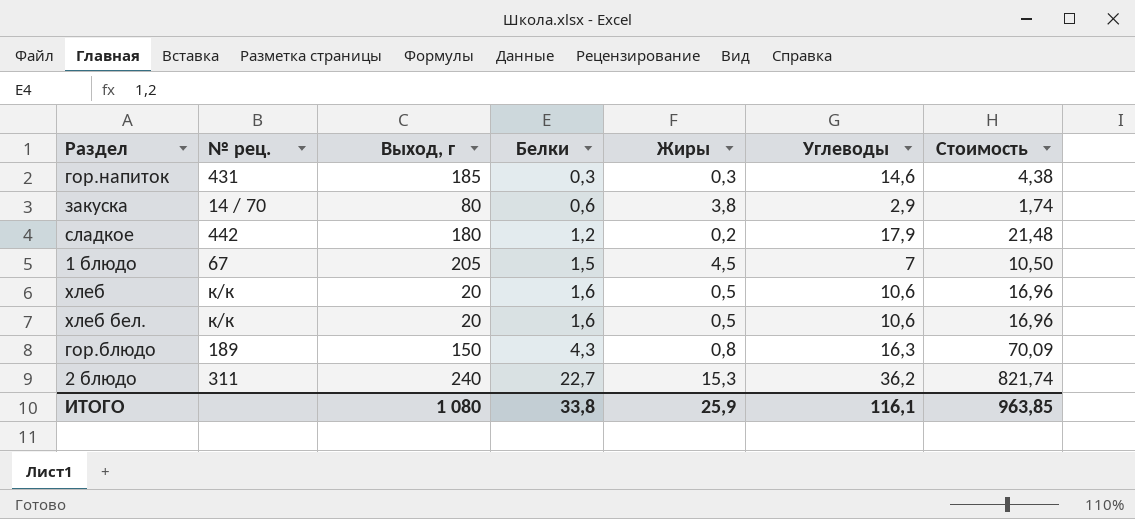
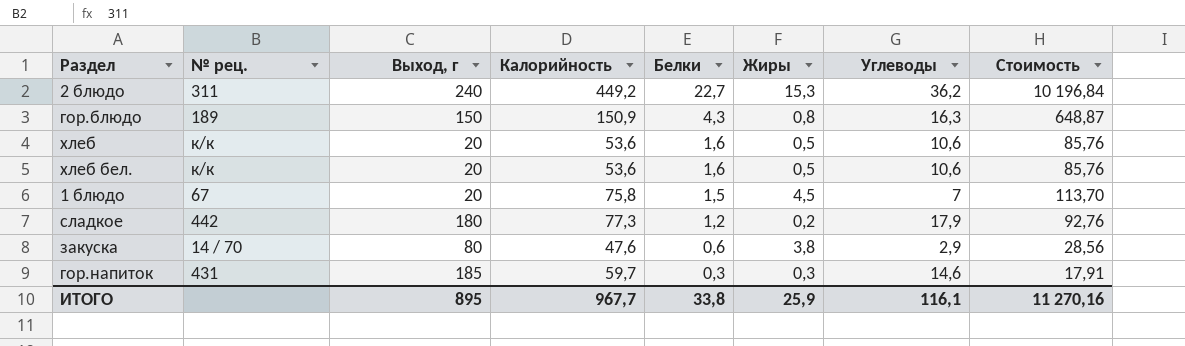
row order: Белки ascending -> Белки descending
column Калорийность | position: none -> 4
column Стоимость | formula: [Белки] * [Углеводы] -> [Калорийность] * [Белки]
1 блюдо | Выход, г: 205 -> 20
ИТОГО | Выход, г: 1 080 -> 895
ИТОГО | Стоимость: 963,85 -> 11 270,16

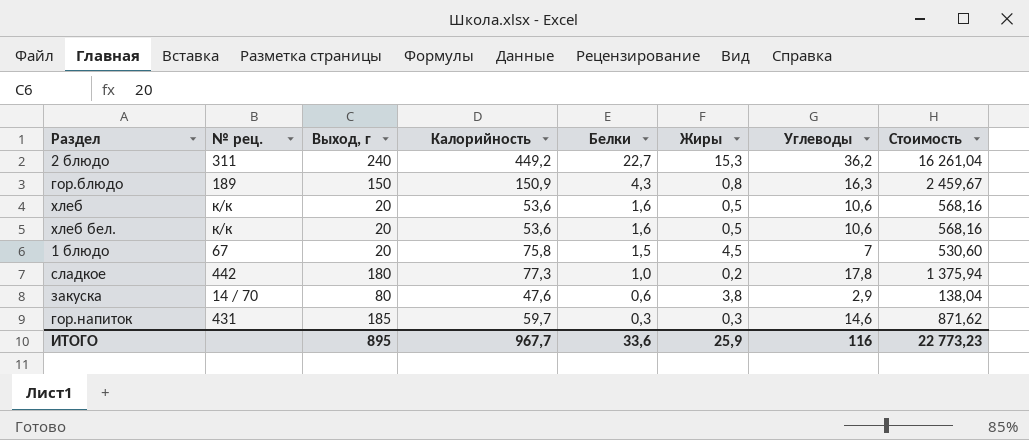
column Стоимость | formula: [Калорийность] * [Белки] -> [Калорийность] * [Углеводы]
сладкое | Белки: 1,2 -> 1,0
сладкое | Углеводы: 17,9 -> 17,8
ИТОГО | Белки: 33,8 -> 33,6
ИТОГО | Углеводы: 116,1 -> 116
ИТОГО | Стоимость: 11 270,16 -> 22 773,23

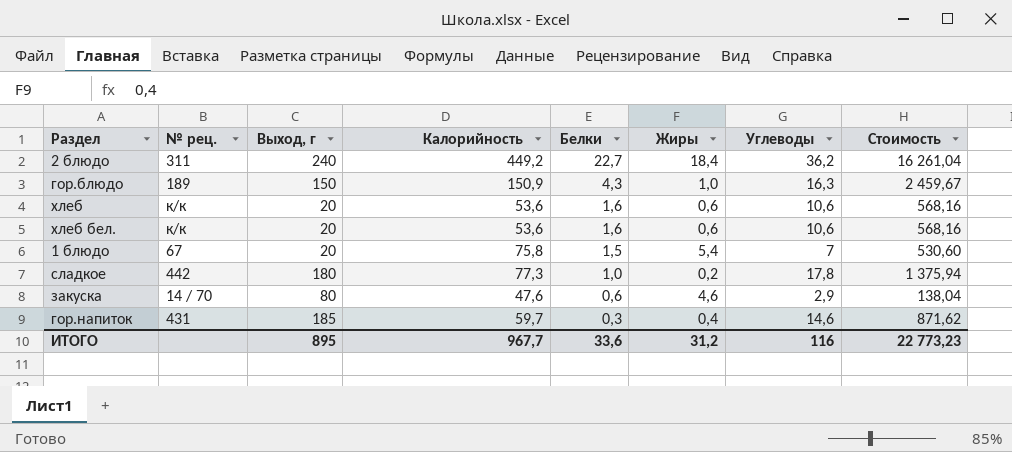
2 блюдо | Жиры: 15,3 -> 18,4
гор.блюдо | Жиры: 0,8 -> 1,0
хлеб | Жиры: 0,5 -> 0,6
хлеб бел. | Жиры: 0,5 -> 0,6
1 блюдо | Жиры: 4,5 -> 5,4
закуска | Жиры: 3,8 -> 4,6
гор.напиток | Жиры: 0,3 -> 0,4
ИТОГО | Жиры: 25,9 -> 31,2

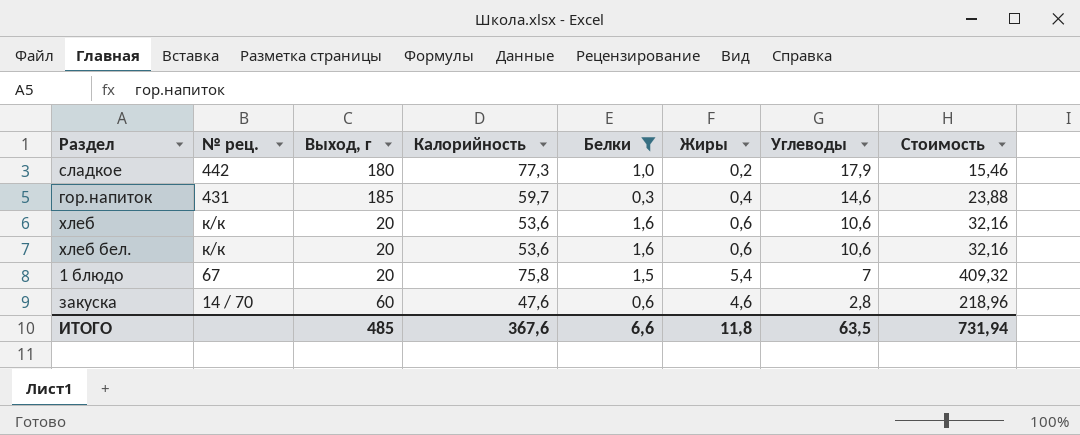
filter: none -> Белки <= 1,6
row order: Белки descending -> Углеводы descending
column Стоимость | formula: [Калорийность] * [Углеводы] -> [Калорийность] * [Жиры]
сладкое | Углеводы: 17,8 -> 17,9
закуска | Выход, г: 80 -> 60
закуска | Углеводы: 2,9 -> 2,8
ИТОГО | Выход, г: 895 -> 485
ИТОГО | Калорийность: 967,7 -> 367,6
ИТОГО | Белки: 33,6 -> 6,6
ИТОГО | Жиры: 31,2 -> 11,8
ИТОГО | Углеводы: 116 -> 63,5
ИТОГО | Стоимость: 22 773,23 -> 731,94

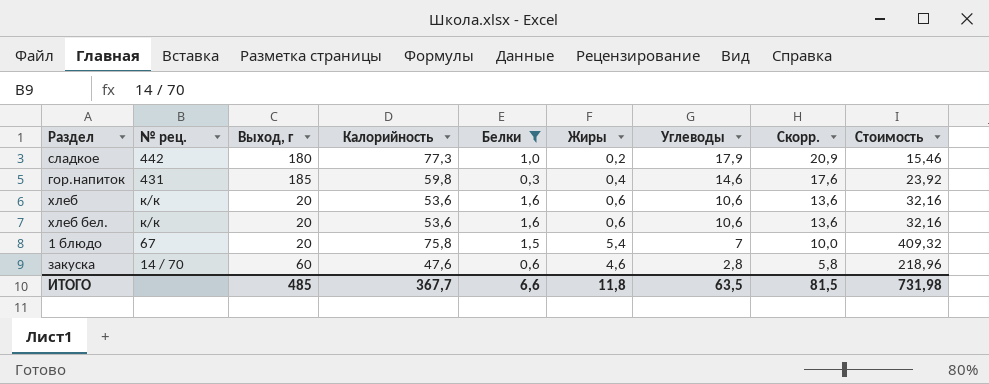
column Скорр. | formula: none -> [Углеводы] + 3
гор.напиток | Калорийность: 59,7 -> 59,8
гор.напиток | Стоимость: 23,88 -> 23,92
ИТОГО | Калорийность: 367,6 -> 367,7
ИТОГО | Стоимость: 731,94 -> 731,98

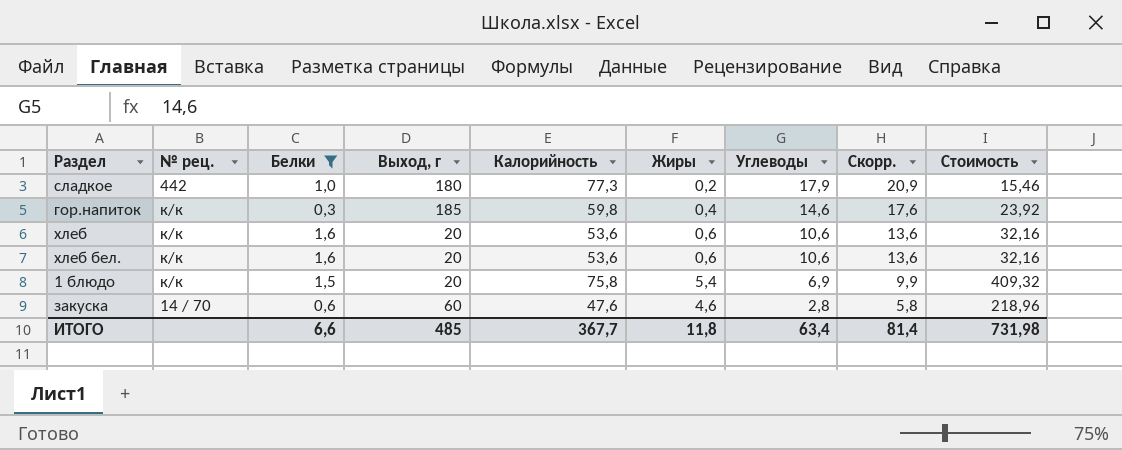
column Белки | position: 5 -> 3
гор.напиток | № рец.: 431 -> к/к
1 блюдо | № рец.: 67 -> к/к
1 блюдо | Углеводы: 7 -> 6,9
1 блюдо | Скорр.: 10,0 -> 9,9
ИТОГО | Углеводы: 63,5 -> 63,4
ИТОГО | Скорр.: 81,5 -> 81,4

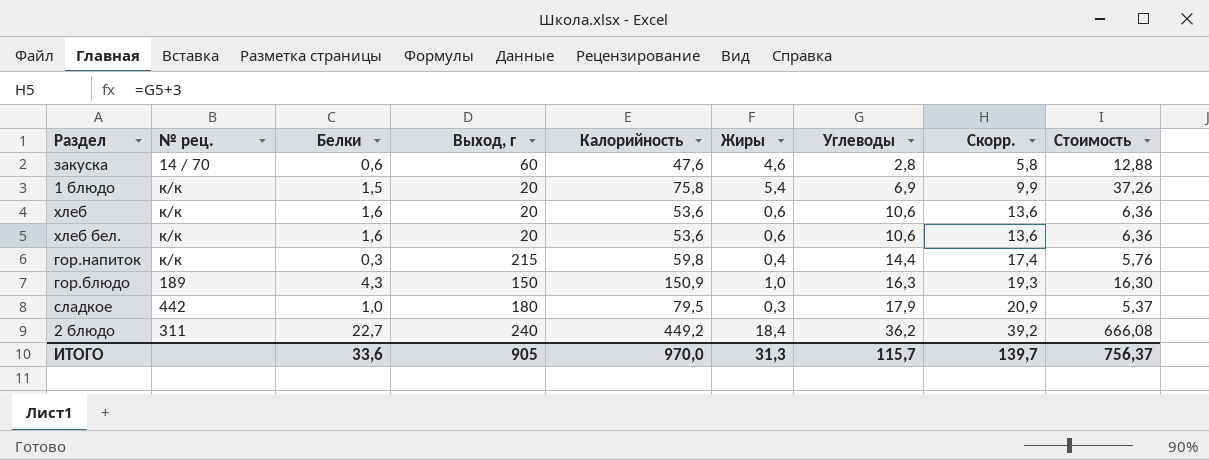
filter: Белки <= 1,6 -> none
row order: Углеводы descending -> Углеводы ascending
column Стоимость | formula: [Калорийность] * [Жиры] -> [Жиры] * [Углеводы]
гор.напиток | Выход, г: 185 -> 215
гор.напиток | Углеводы: 14,6 -> 14,4
гор.напиток | Скорр.: 17,6 -> 17,4
сладкое | Калорийность: 77,3 -> 79,5
сладкое | Жиры: 0,2 -> 0,3
ИТОГО | Белки: 6,6 -> 33,6
ИТОГО | Выход, г: 485 -> 905
ИТОГО | Калорийность: 367,7 -> 970,0
ИТОГО | Жиры: 11,8 -> 31,3
ИТОГО | Углеводы: 63,4 -> 115,7
ИТОГО | Скорр.: 81,4 -> 139,7
ИТОГО | Стоимость: 731,98 -> 756,37

